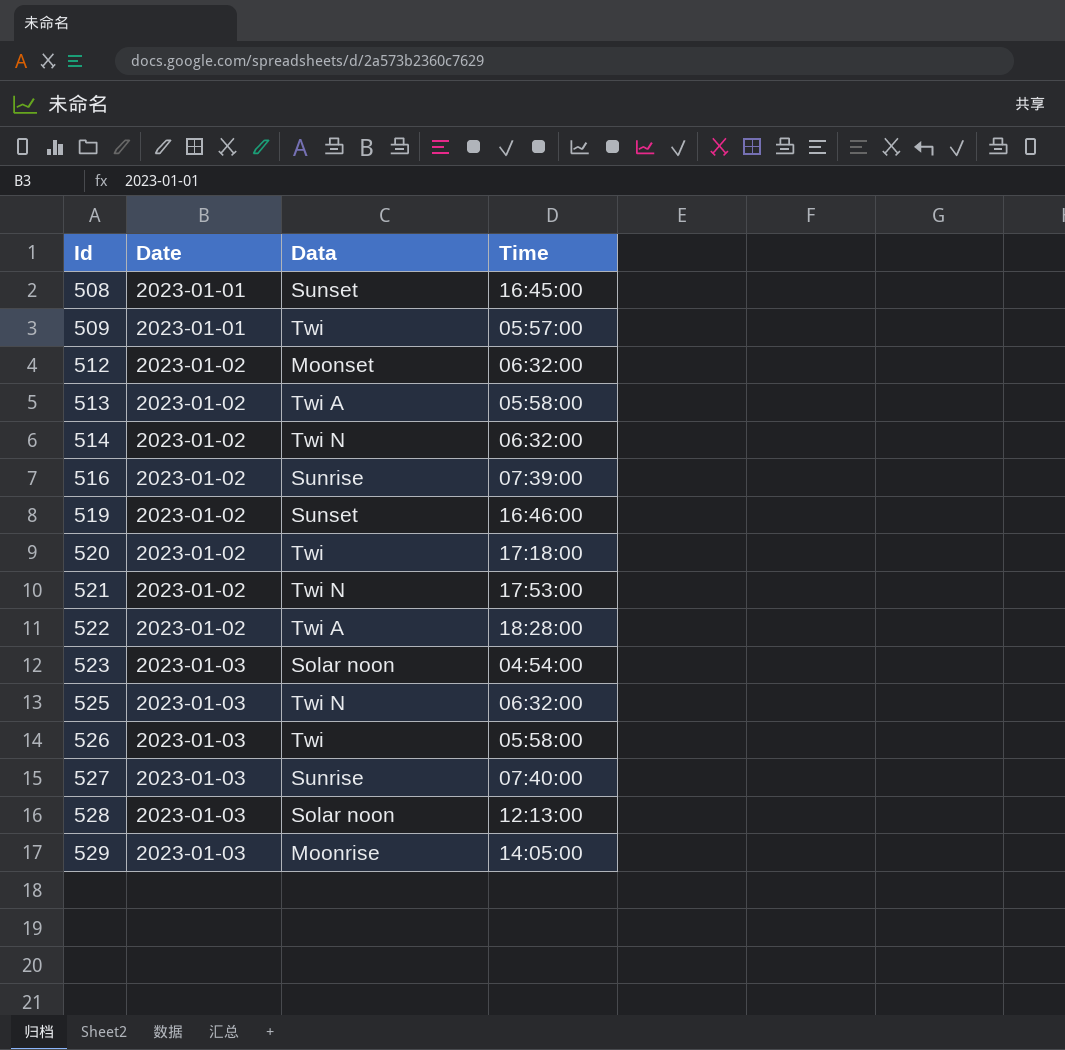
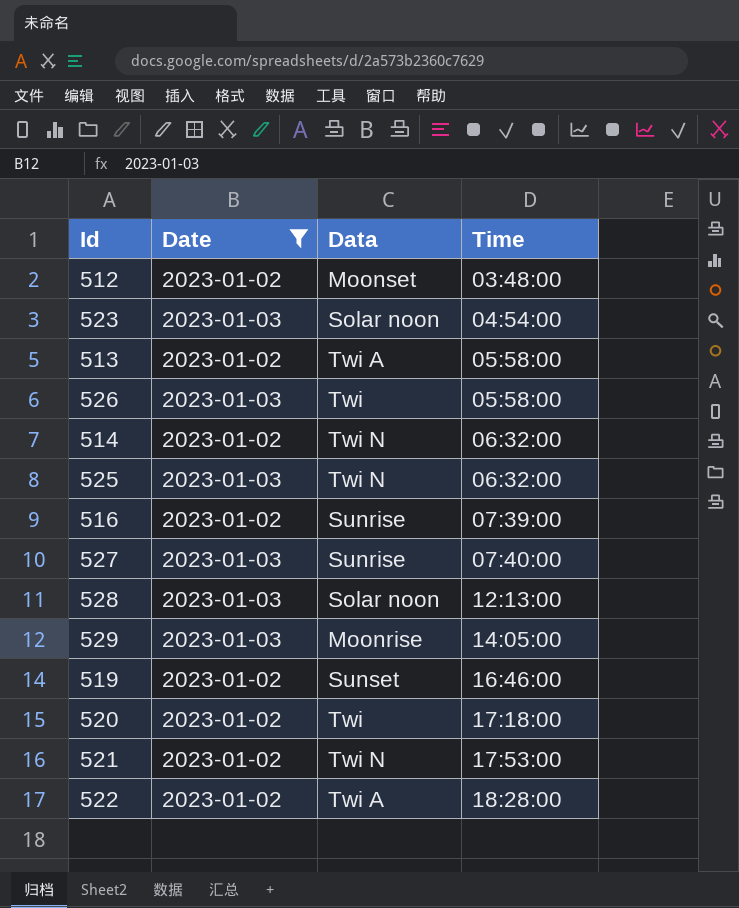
filter: none -> Date != 2023-01-01
row order: Id ascending -> Time ascending
512 | Time: 06:32:00 -> 03:48:00

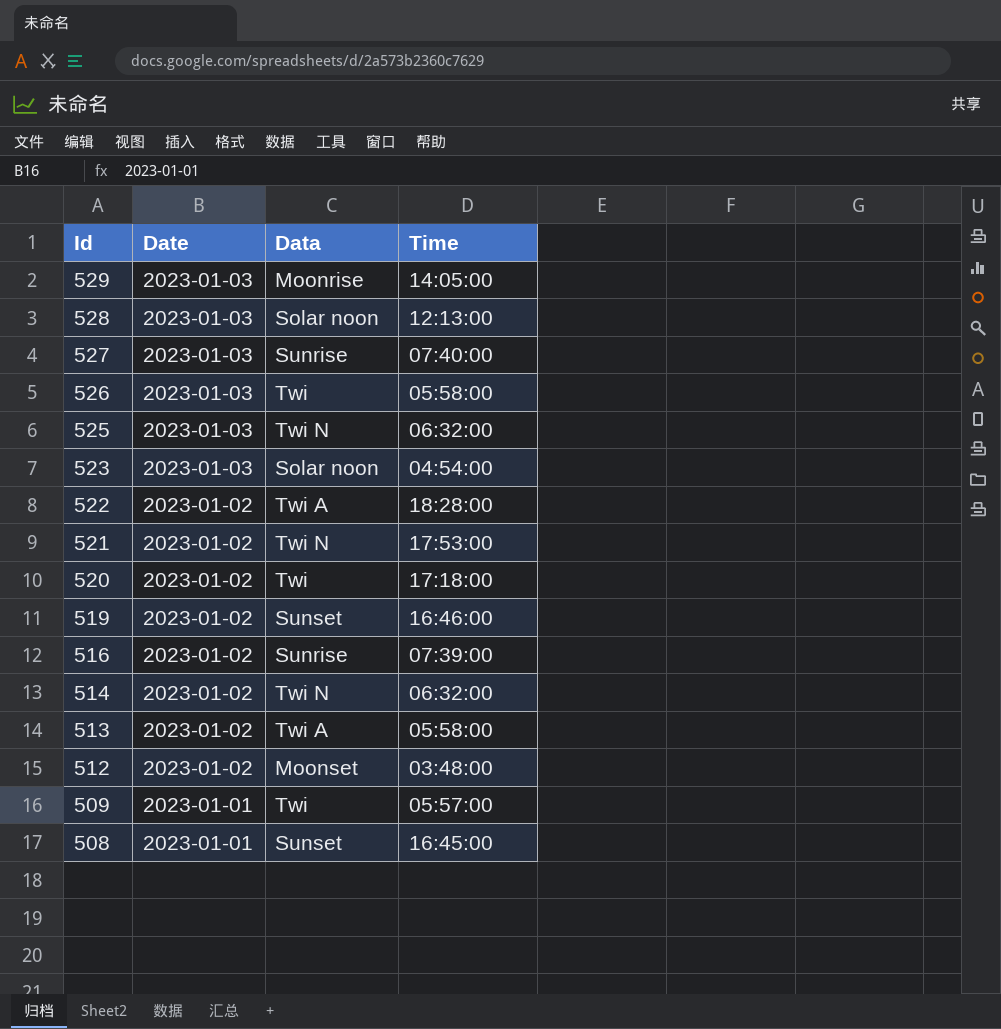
filter: Date != 2023-01-01 -> none
row order: Time ascending -> Id descending

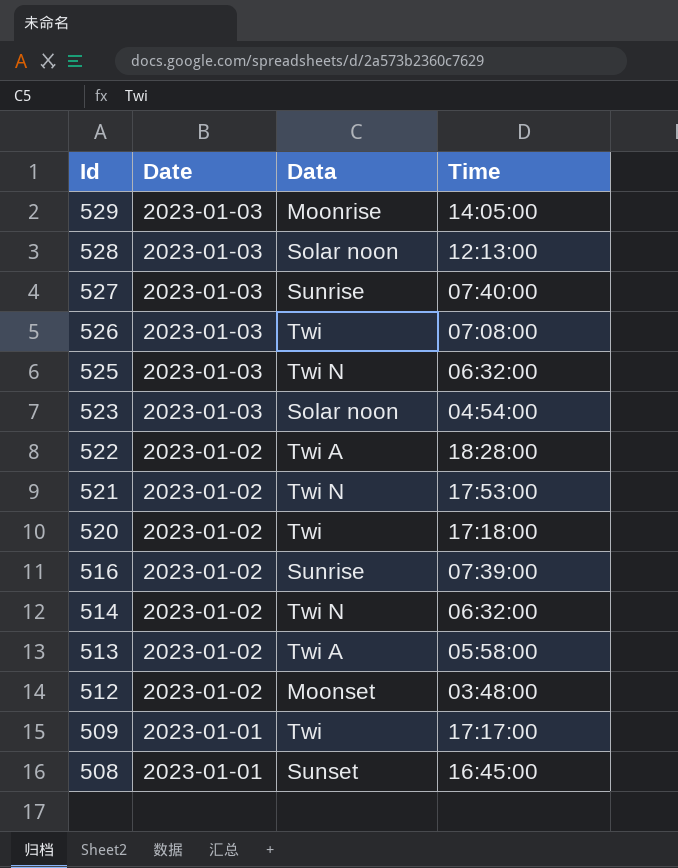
row 519: 2023-01-02 | Sunset | 16:46:00 -> none
526 | Time: 05:58:00 -> 07:08:00
509 | Time: 05:57:00 -> 17:17:00

